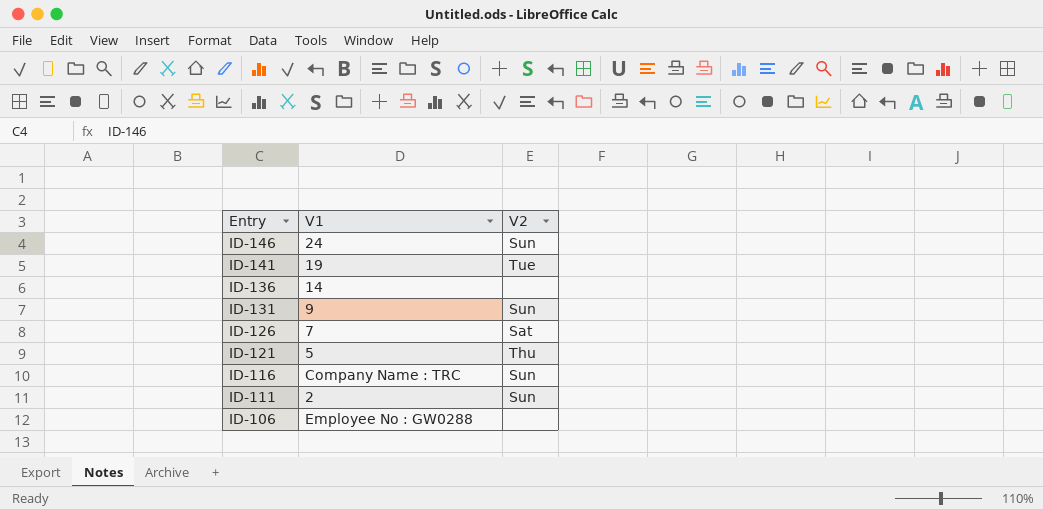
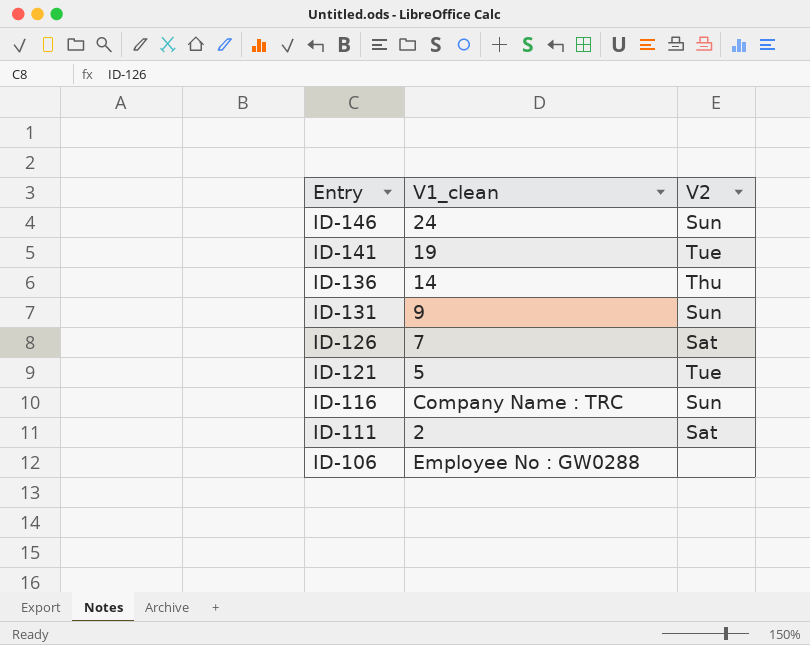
column name: V1 -> V1_clean
ID-136 | V2: none -> Thu
ID-121 | V2: Thu -> Tue
ID-111 | V2: Sun -> Sat

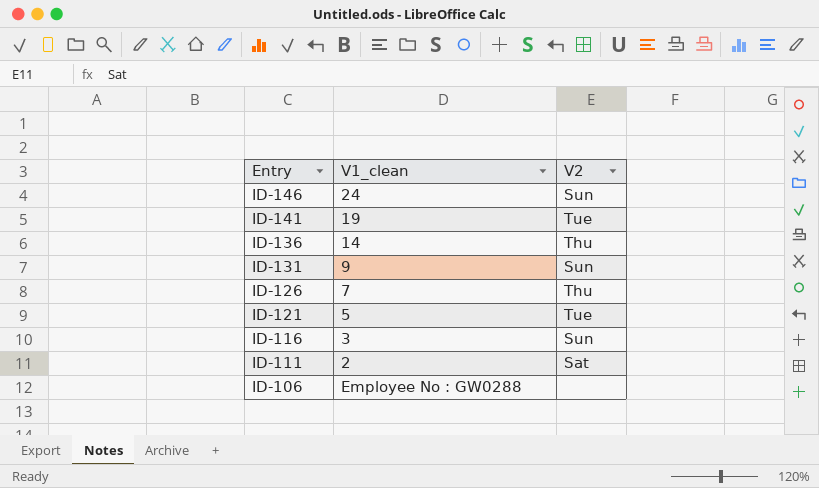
ID-126 | V2: Sat -> Thu
ID-116 | V1_clean: Company Name : TRC -> 3

